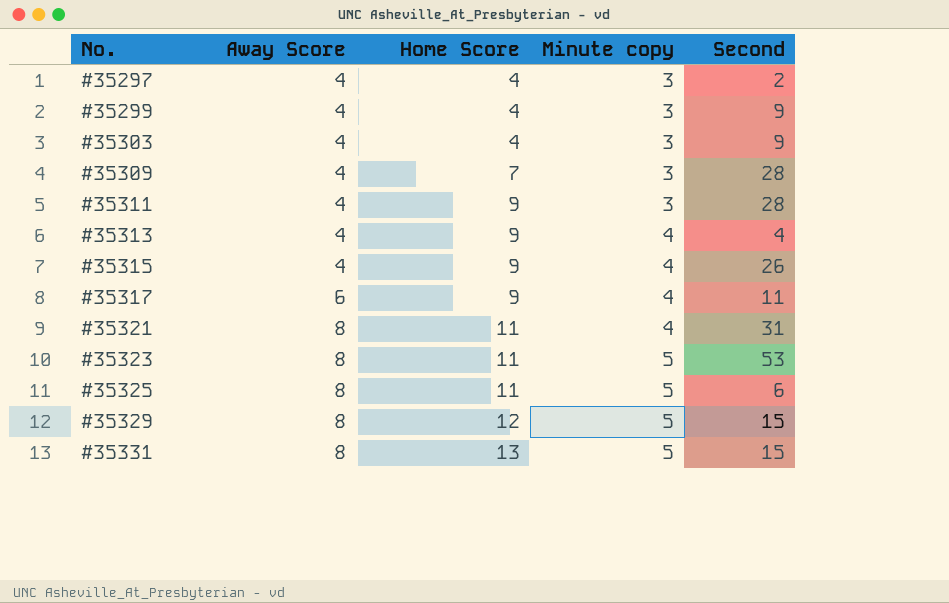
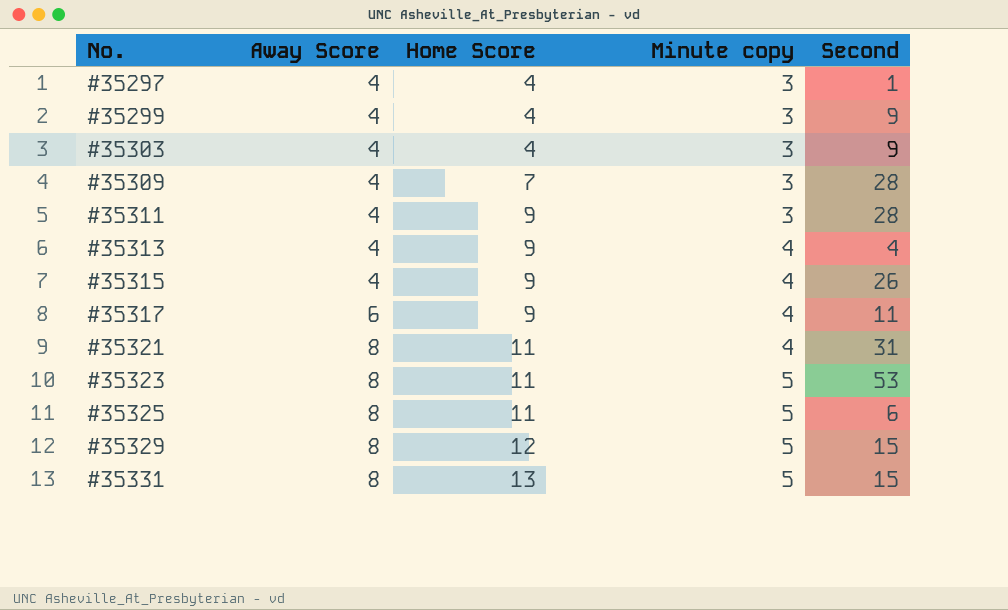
#35297 | Second: 2 -> 1

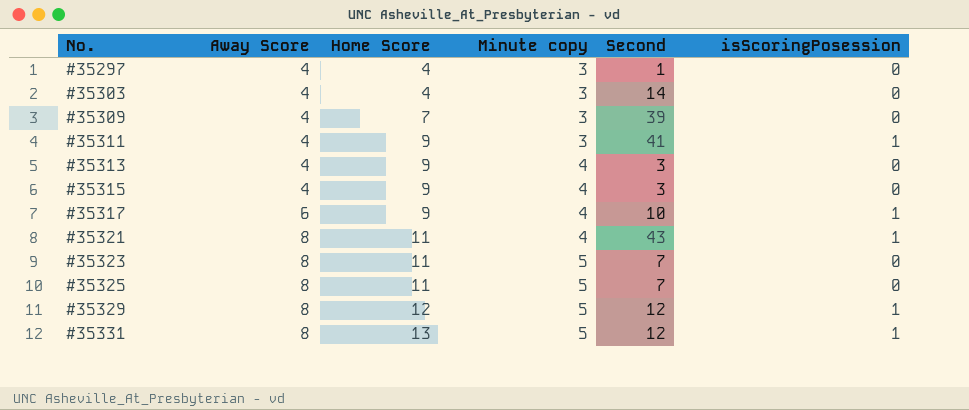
column isScoringPosession | position: none -> 6
row #35299: 4 | 4 | 3 | 9 -> none
#35303 | Second: 9 -> 14
#35309 | Second: 28 -> 39
#35311 | Second: 28 -> 41
#35313 | Second: 4 -> 3
#35315 | Second: 26 -> 3
#35317 | Second: 11 -> 10
#35321 | Second: 31 -> 43
#35323 | Second: 53 -> 7
#35325 | Second: 6 -> 7
#35329 | Second: 15 -> 12
#35331 | Second: 15 -> 12

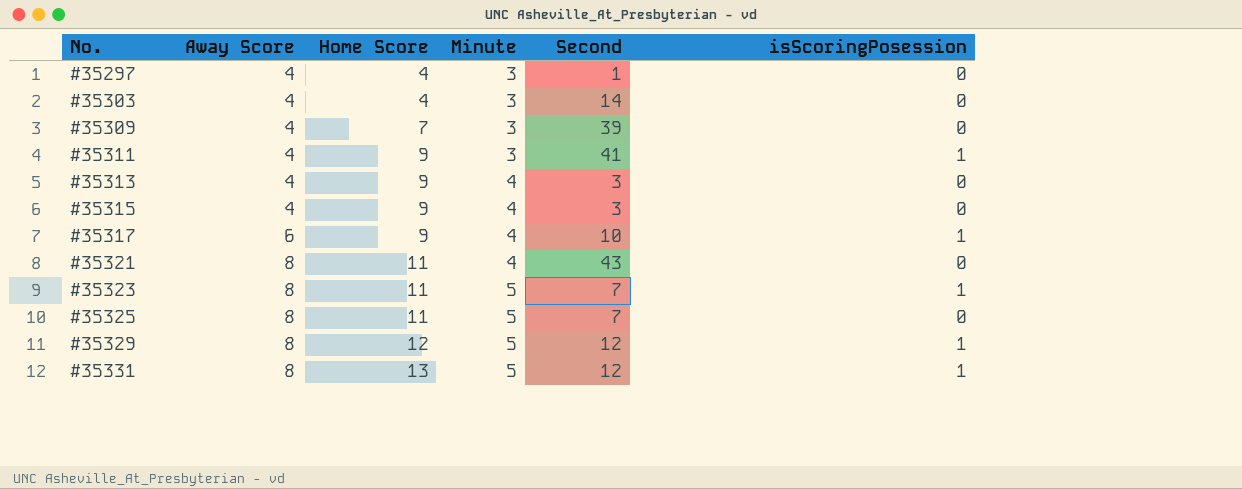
column name: Minute copy -> Minute
#35321 | isScoringPosession: 1 -> 0
#35323 | isScoringPosession: 0 -> 1

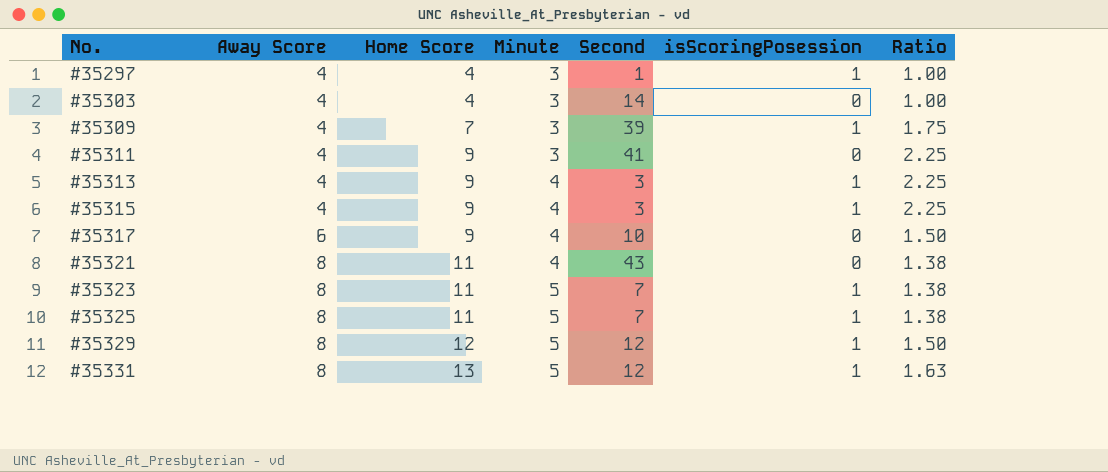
column Ratio | formula: none -> [Home Score] / [Away Score]
#35297 | isScoringPosession: 0 -> 1
#35309 | isScoringPosession: 0 -> 1
#35311 | isScoringPosession: 1 -> 0
#35313 | isScoringPosession: 0 -> 1
#35315 | isScoringPosession: 0 -> 1
#35317 | isScoringPosession: 1 -> 0
#35325 | isScoringPosession: 0 -> 1

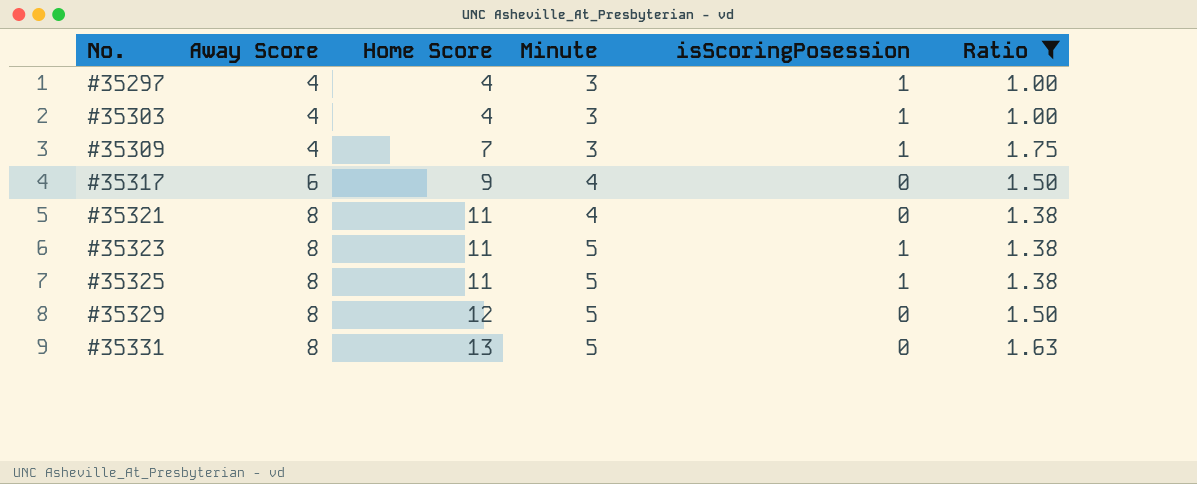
filter: none -> Ratio != 2.25
column Second | position: 5 -> none
#35303 | isScoringPosession: 0 -> 1
#35329 | isScoringPosession: 1 -> 0
#35331 | isScoringPosession: 1 -> 0

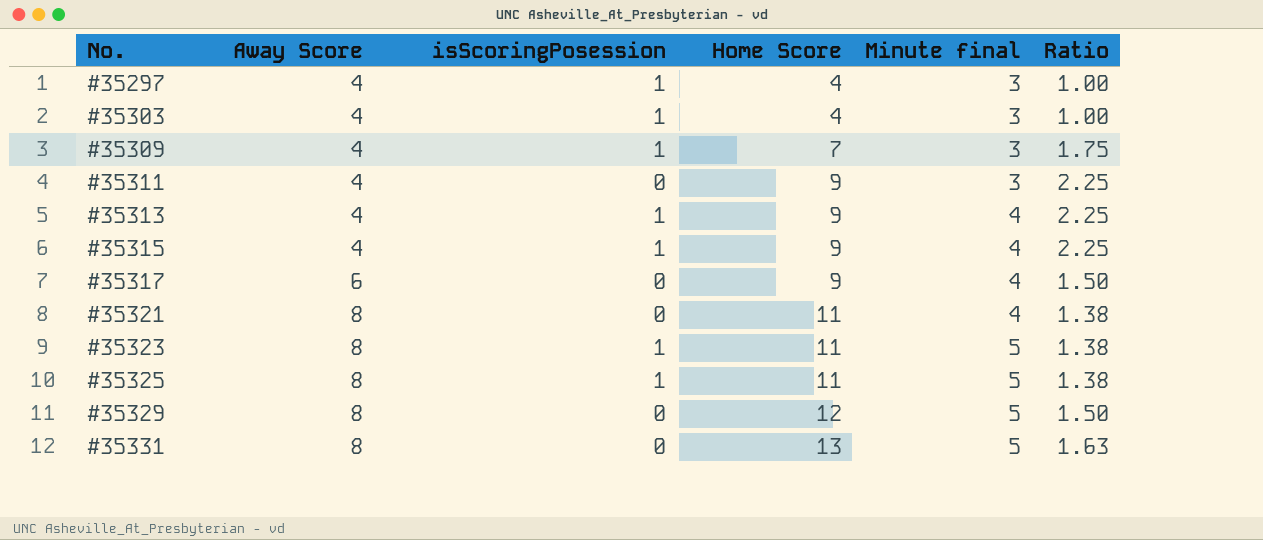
filter: Ratio != 2.25 -> none
column isScoringPosession | position: 5 -> 3
column name: Minute -> Minute final

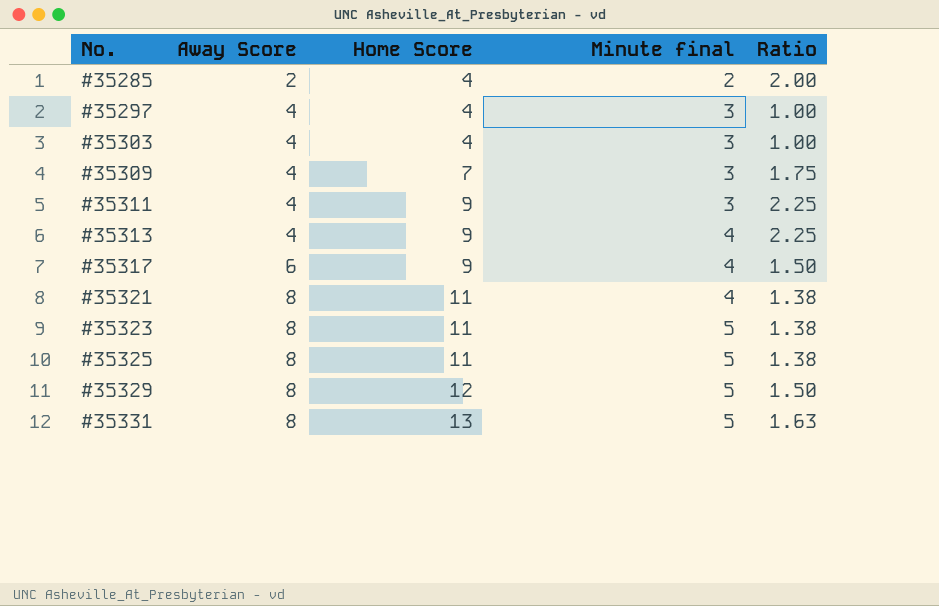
column isScoringPosession | position: 3 -> none
row #35315: 4 | 1 | 9 | 4 | 2.25 -> none
row #35285: none -> 2 | 4 | 2 | 2.00

